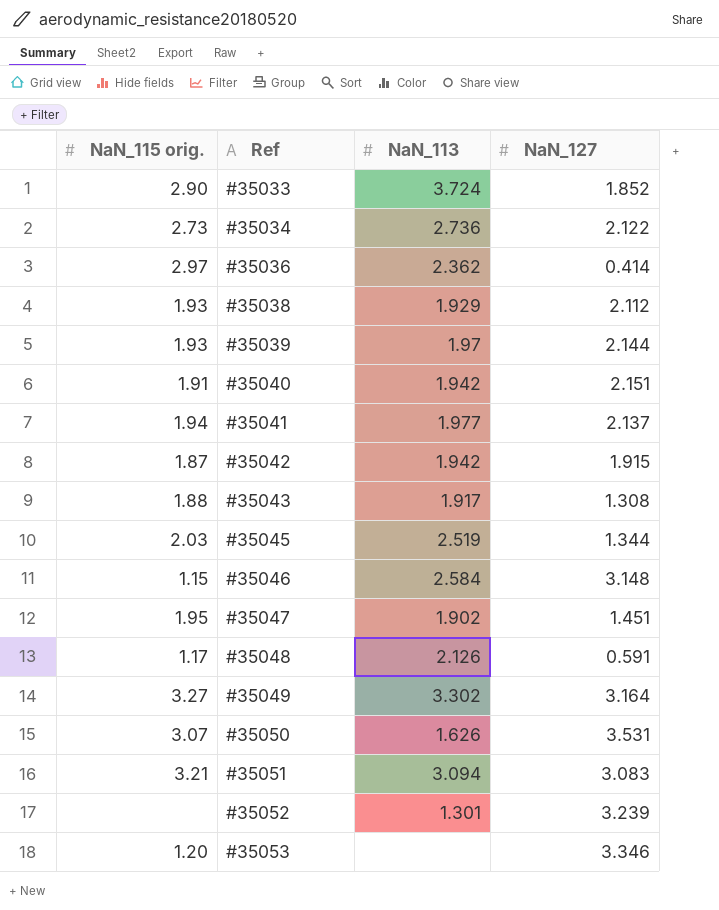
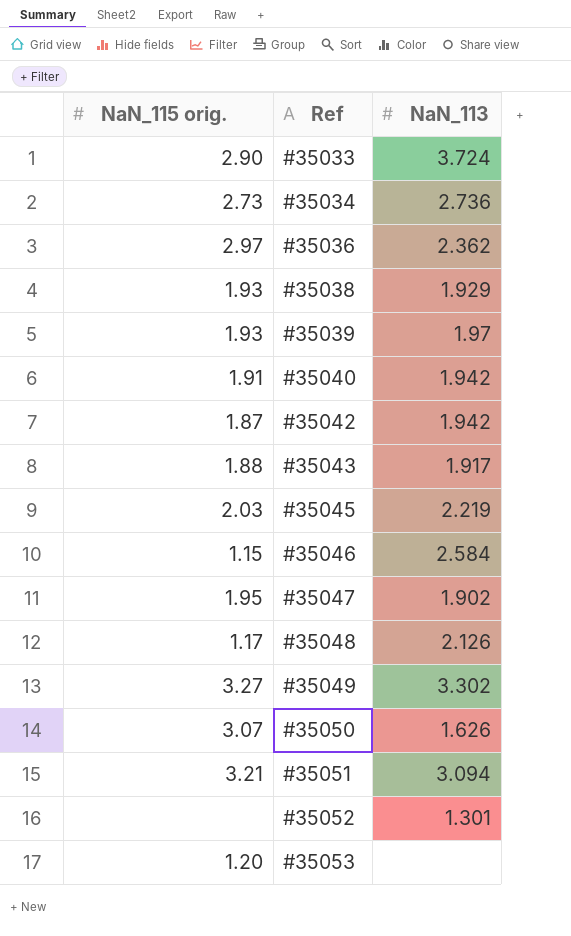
column NaN_127 | position: 4 -> none
row #35041: 1.94 | 1.977 | 2.137 -> none
#35045 | NaN_113: 2.519 -> 2.219

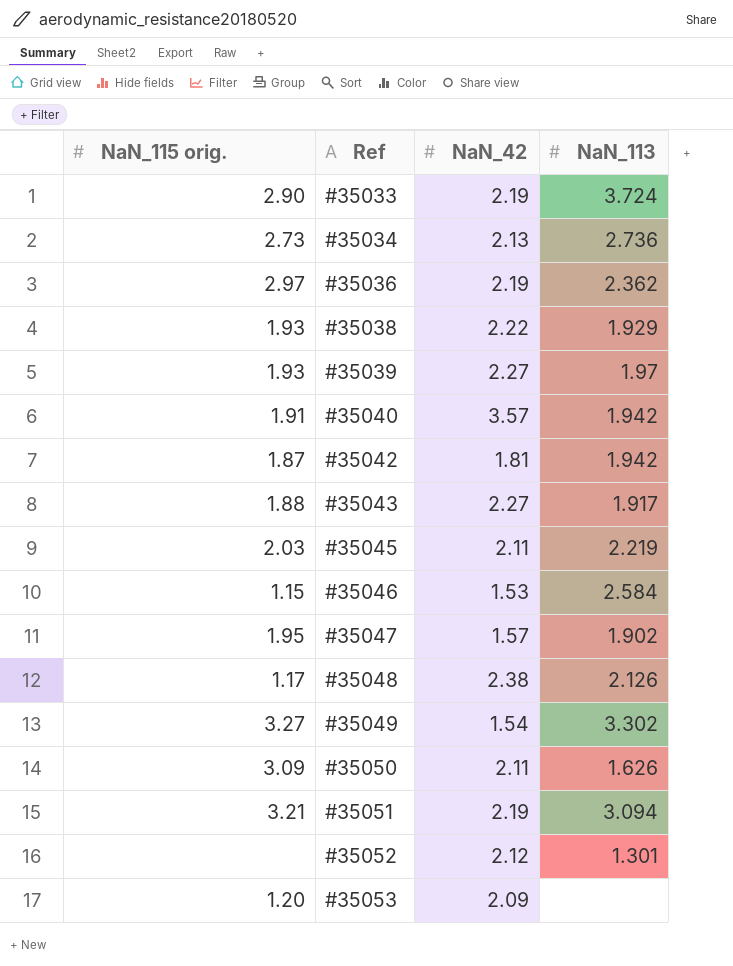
column NaN_42 | position: none -> 3
#35050 | NaN_115 orig.: 3.07 -> 3.09

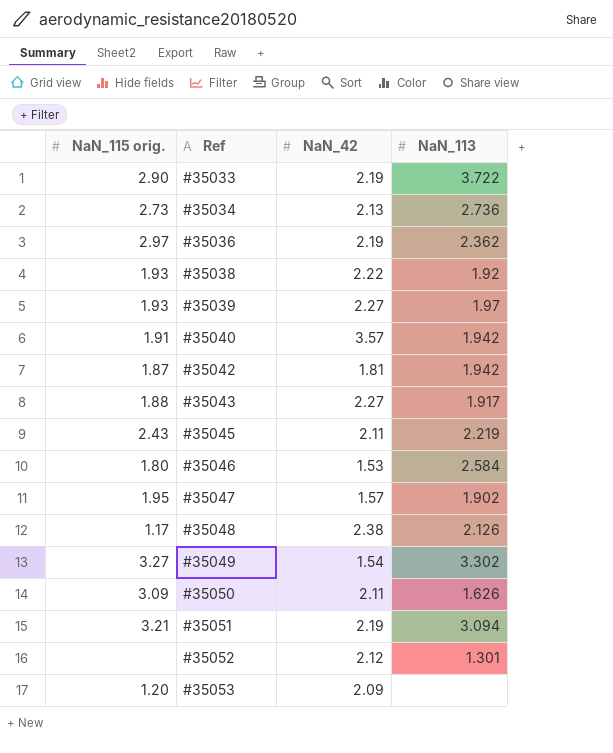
#35033 | NaN_113: 3.724 -> 3.722
#35038 | NaN_113: 1.929 -> 1.92
#35045 | NaN_115 orig.: 2.03 -> 2.43
#35046 | NaN_115 orig.: 1.15 -> 1.80

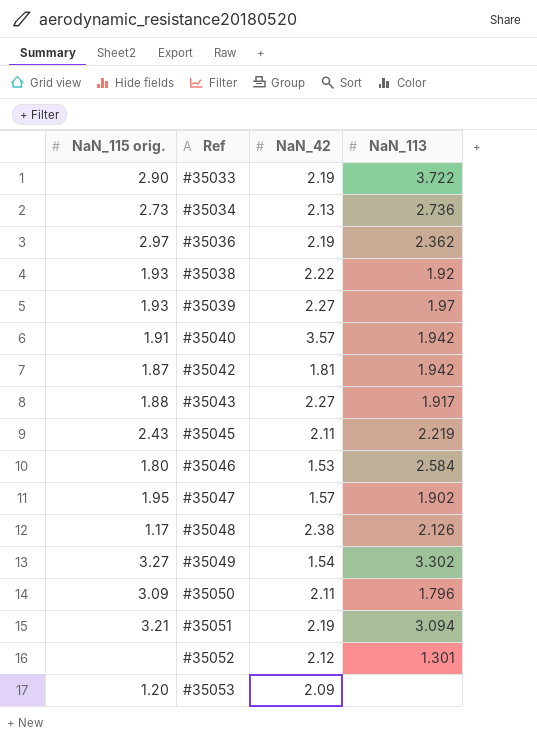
#35050 | NaN_113: 1.626 -> 1.796

